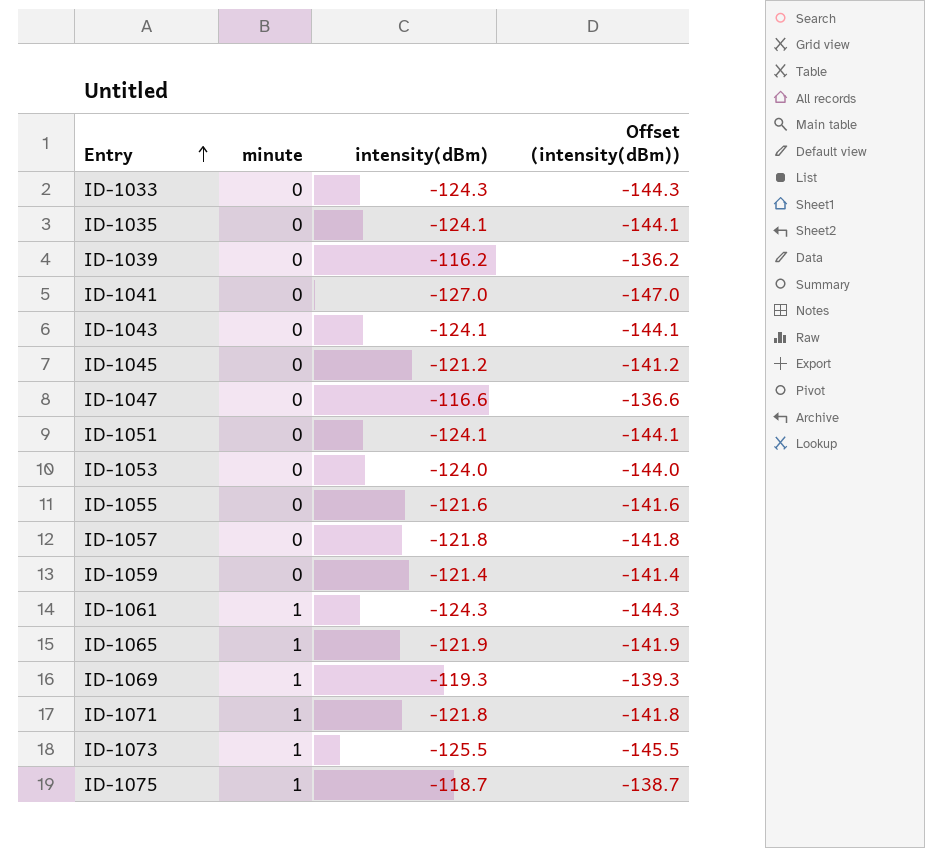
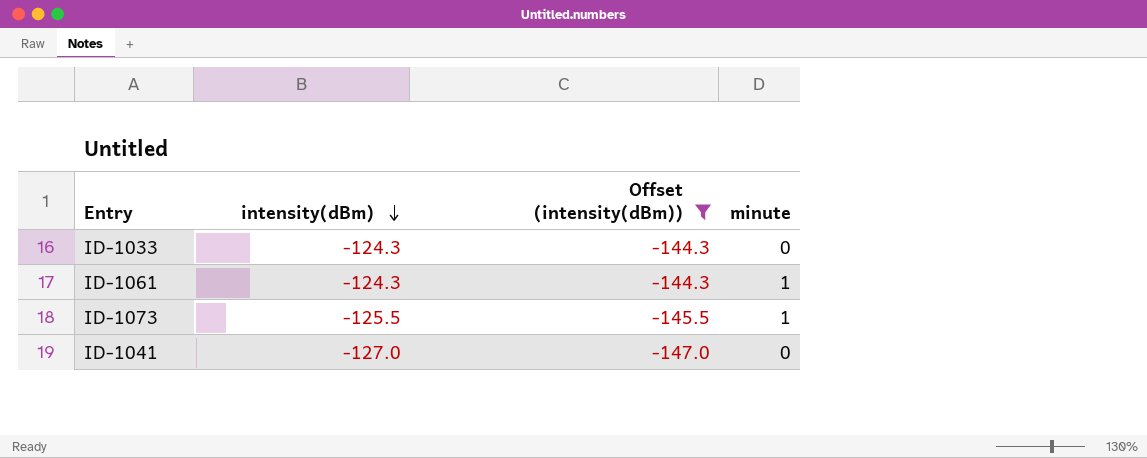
filter: none -> Offset (intensity(dBm)) <= -144.3
row order: Entry ascending -> intensity(dBm) descending
column minute | position: 2 -> 4

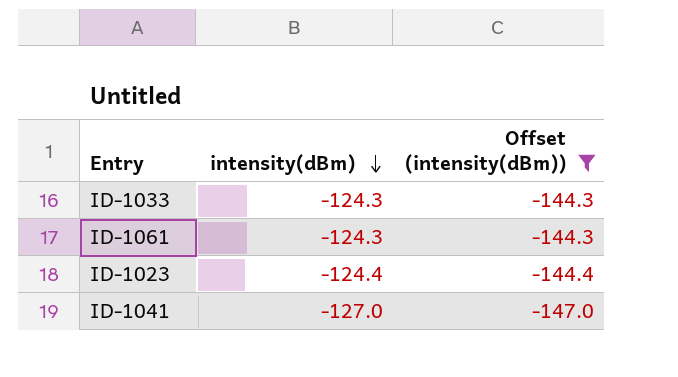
column minute | position: 4 -> none
row ID-1073: -125.5 | -145.5 | 1 -> none
row ID-1023: none -> -124.4 | -144.4

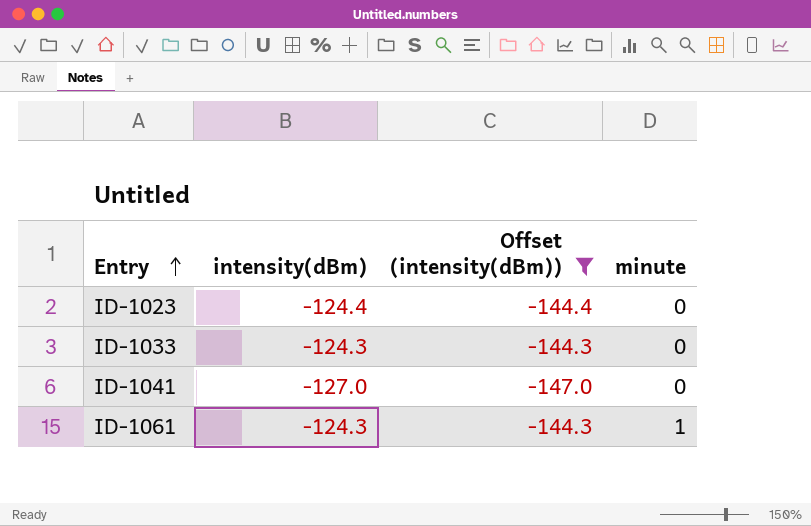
row order: intensity(dBm) descending -> Entry ascending
column minute | position: none -> 4

